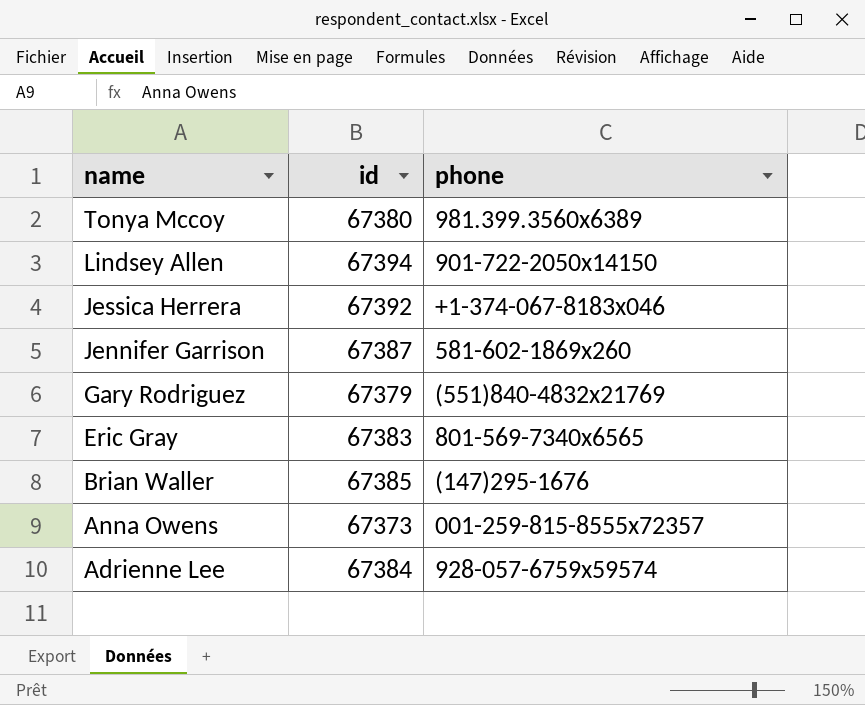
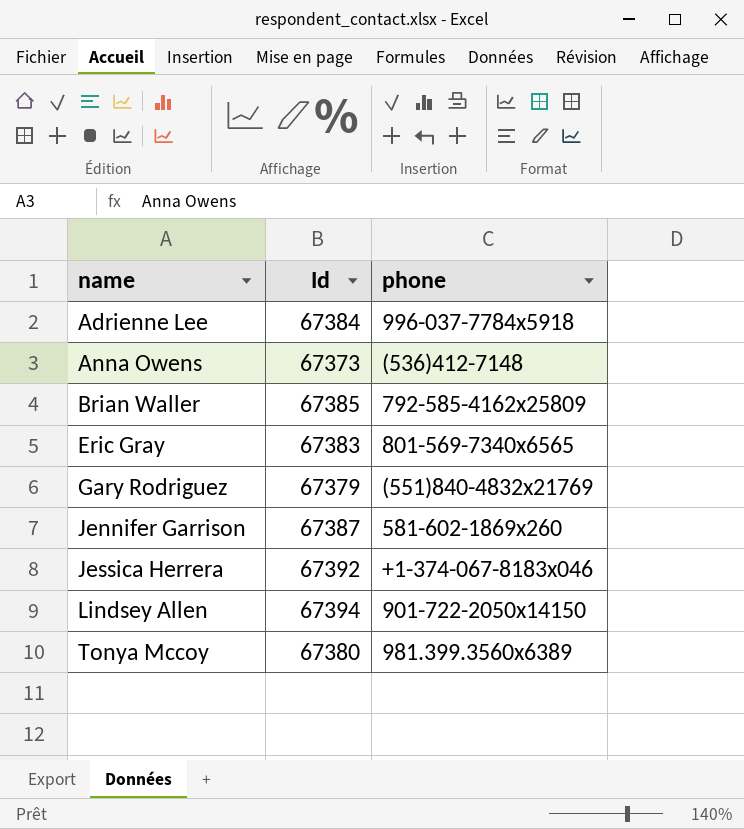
row order: name descending -> name ascending
column name: id -> Id
Adrienne Lee | phone: 928-057-6759x59574 -> 996-037-7784x5918
Anna Owens | phone: 001-259-815-8555x72357 -> (536)412-7148
Brian Waller | phone: (147)295-1676 -> 792-585-4162x25809

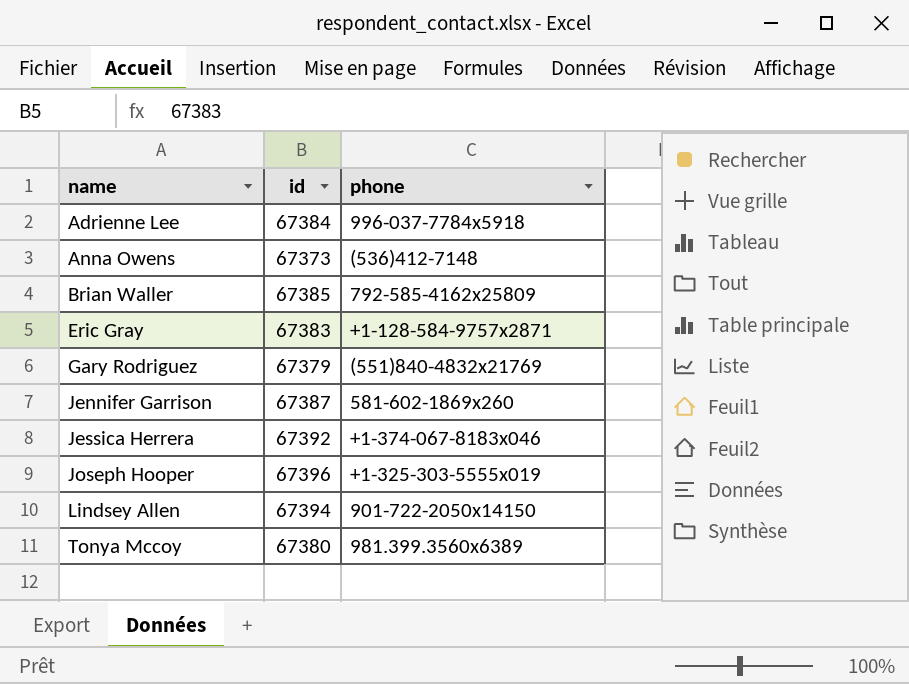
column name: Id -> id
Eric Gray | phone: 801-569-7340x6565 -> +1-128-584-9757x2871
row Joseph Hooper: none -> 67396 | +1-325-303-5555x019

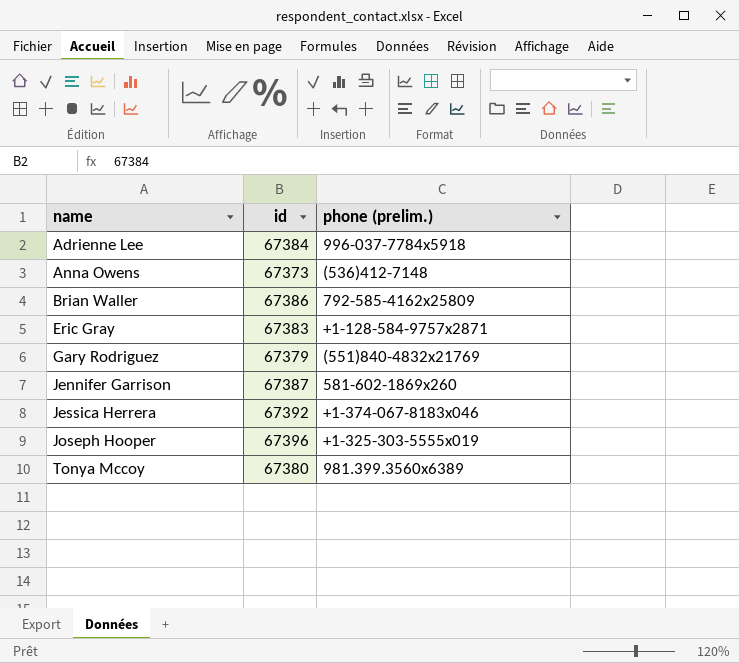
column name: phone -> phone (prelim.)
row Lindsey Allen: 67394 | 901-722-2050x14150 -> none
Brian Waller | id: 67385 -> 67386

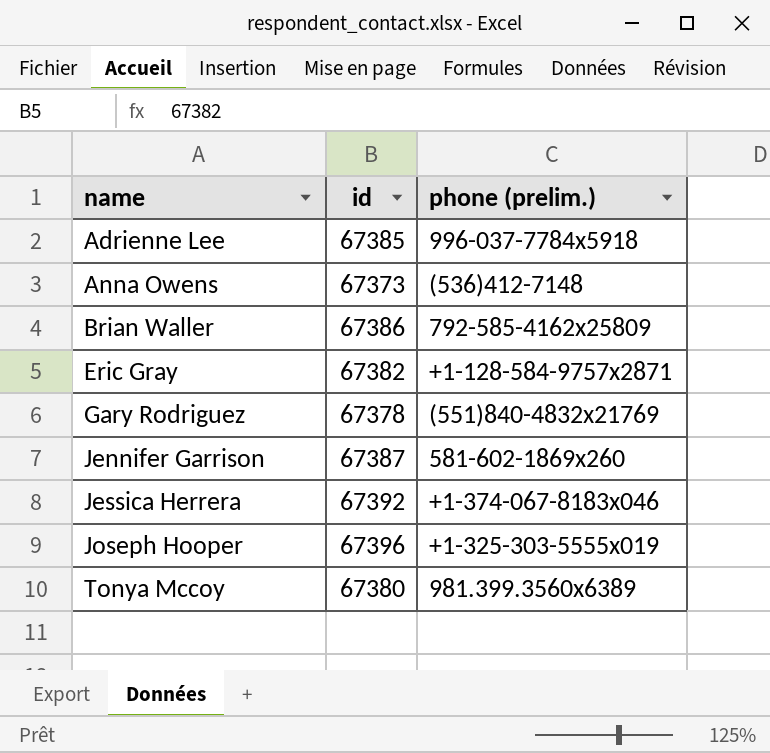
Adrienne Lee | id: 67384 -> 67385
Eric Gray | id: 67383 -> 67382
Gary Rodriguez | id: 67379 -> 67378

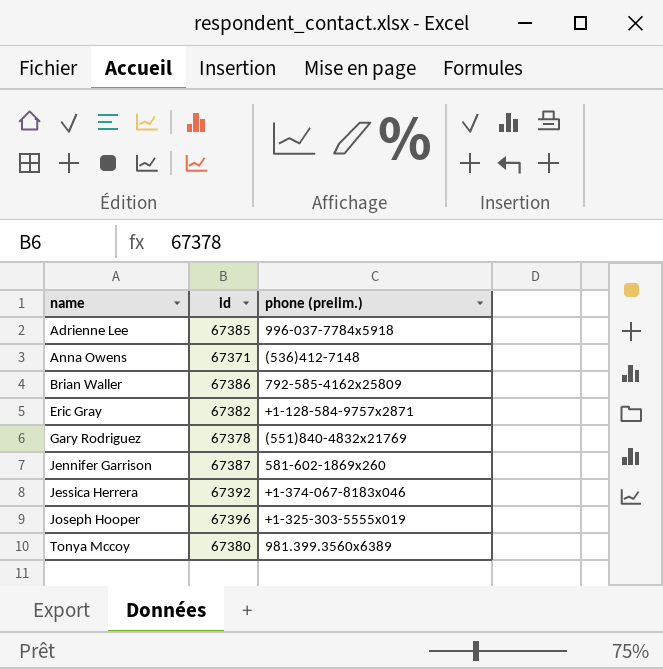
Anna Owens | id: 67373 -> 67371

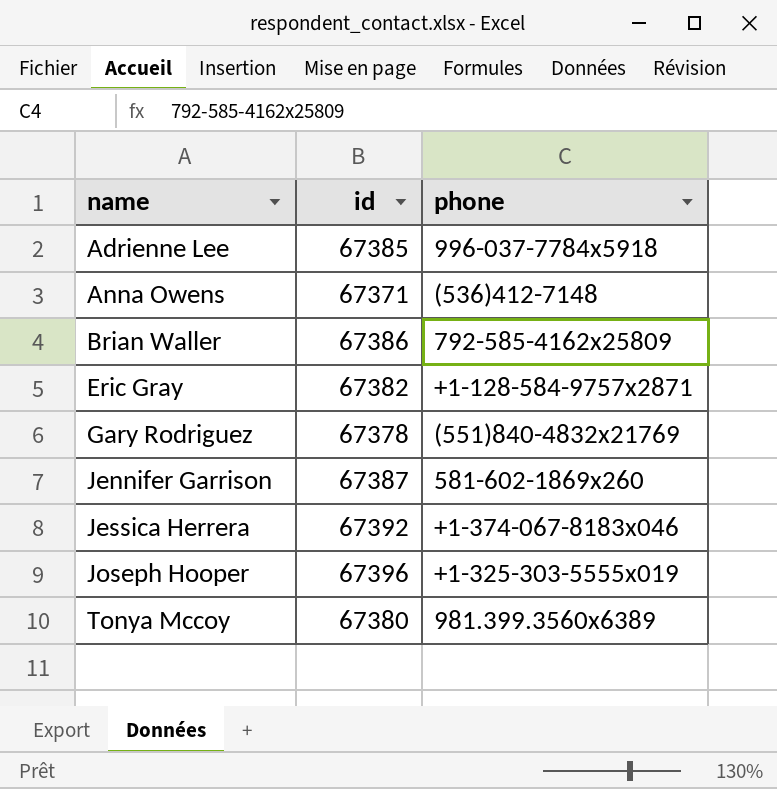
column name: phone (prelim.) -> phone

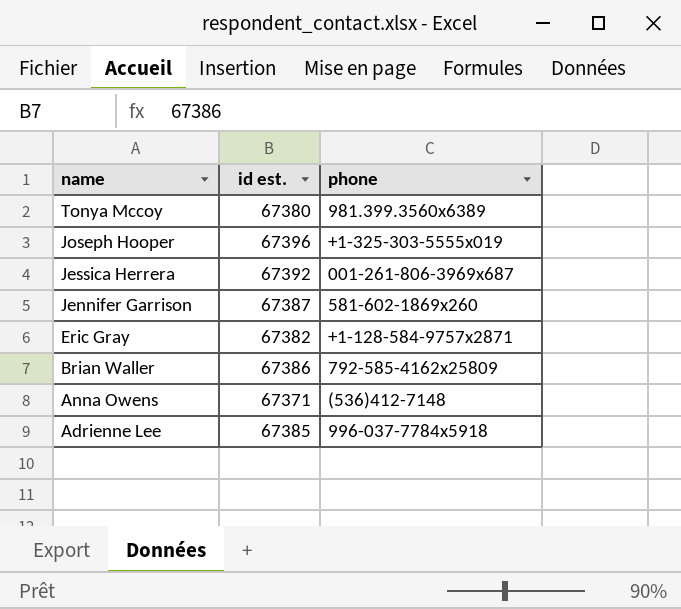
row order: name ascending -> name descending
column name: id -> id est.
row Gary Rodriguez: 67378 | (551)840-4832x21769 -> none
Jessica Herrera | phone: +1-374-067-8183x046 -> 001-261-806-3969x687

